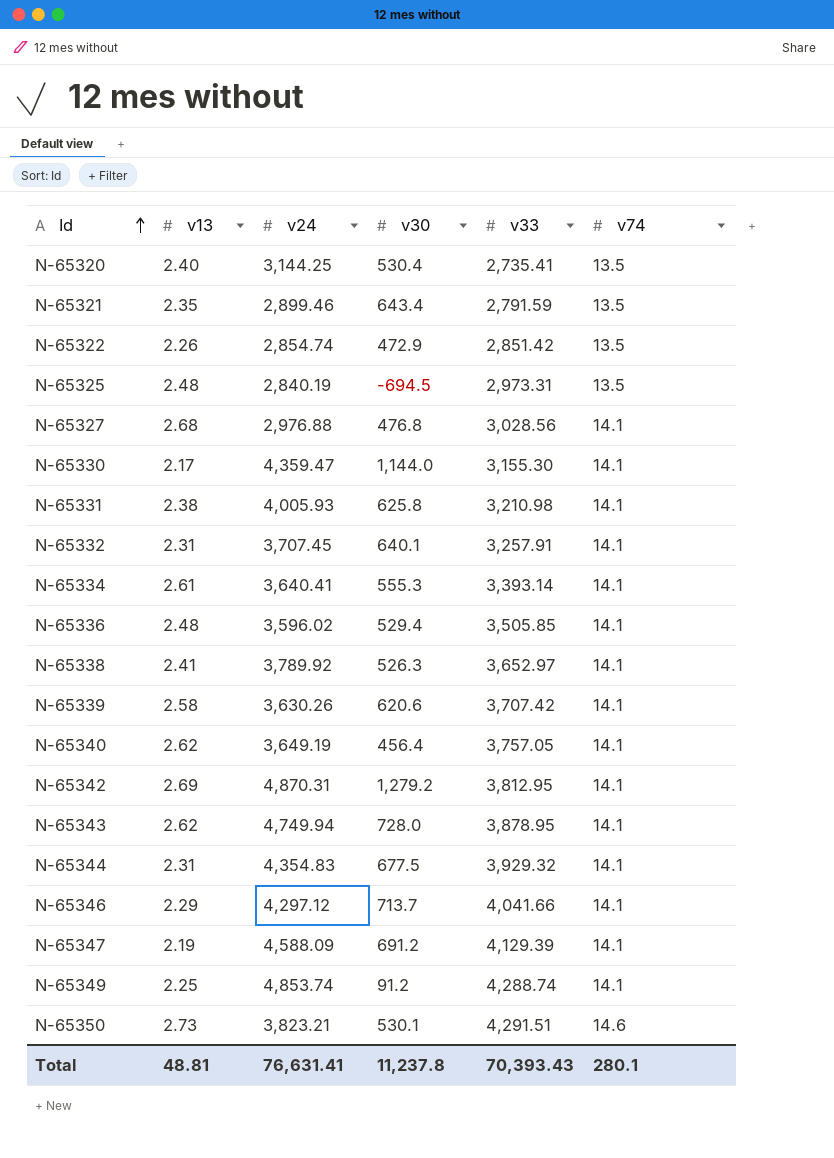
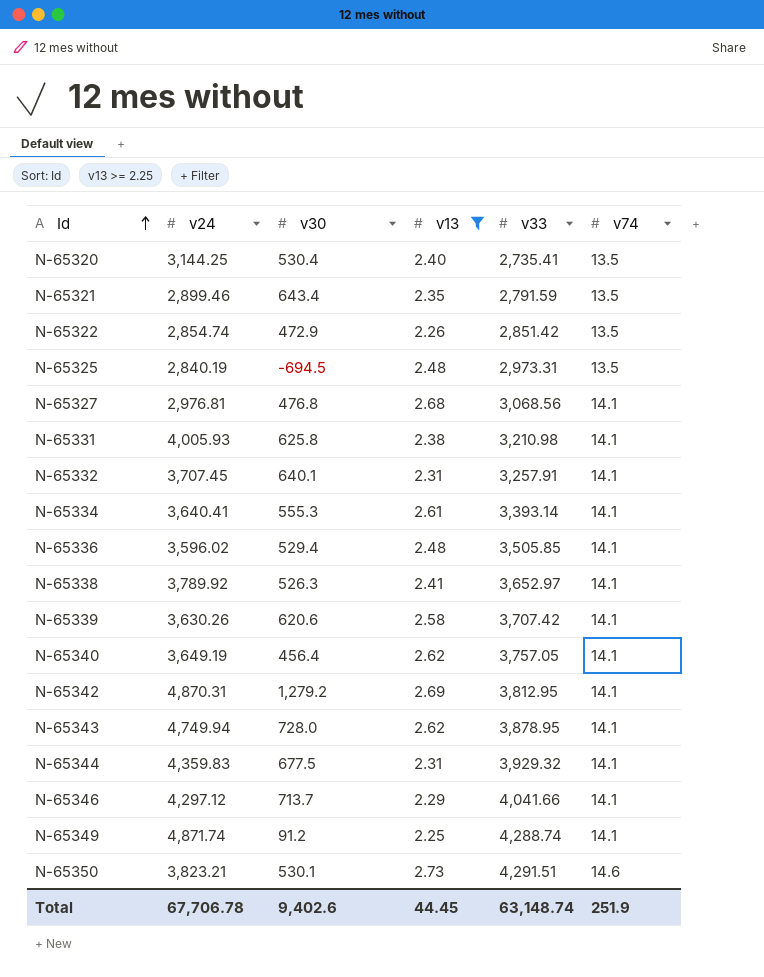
filter: none -> v13 >= 2.25
column v13 | position: 2 -> 4
N-65327 | v24: 2,976.88 -> 2,976.81
N-65327 | v33: 3,028.56 -> 3,068.56
N-65344 | v24: 4,354.83 -> 4,359.83
N-65349 | v24: 4,853.74 -> 4,871.74
Total | v24: 76,631.41 -> 67,706.78
Total | v30: 11,237.8 -> 9,402.6
Total | v13: 48.81 -> 44.45
Total | v33: 70,393.43 -> 63,148.74
Total | v74: 280.1 -> 251.9

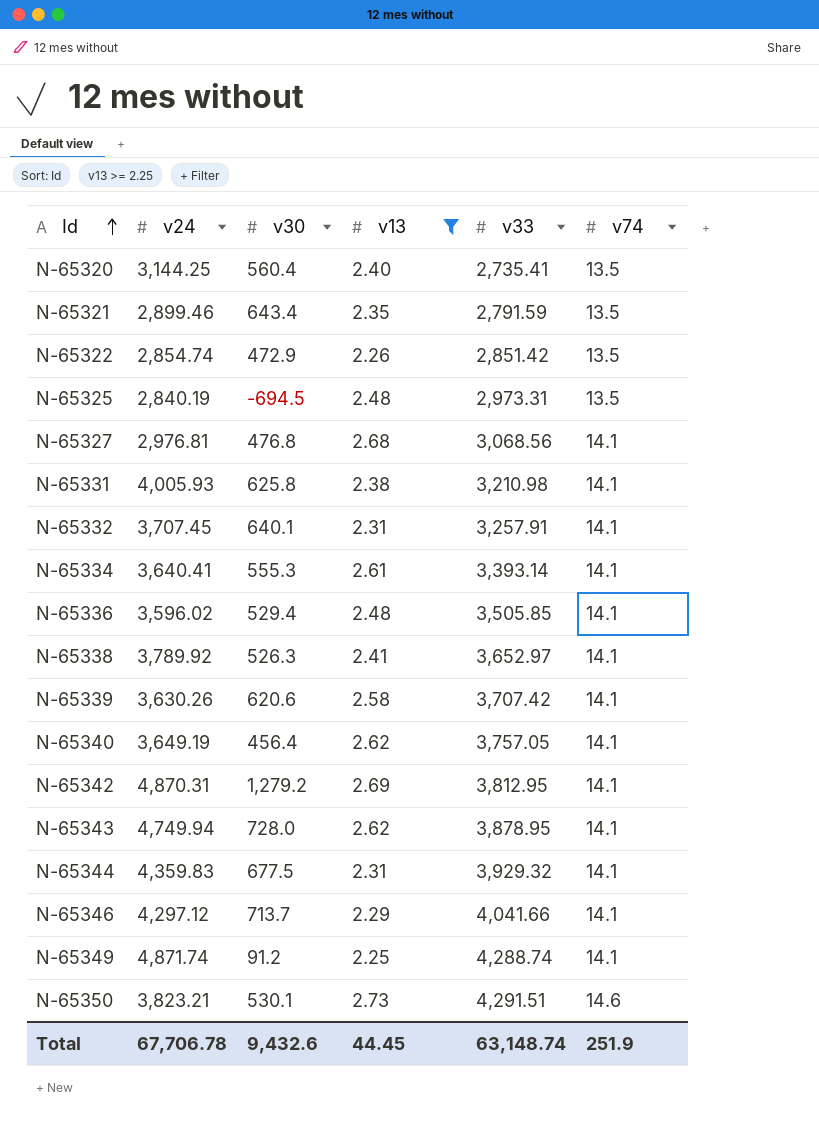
N-65320 | v30: 530.4 -> 560.4
Total | v30: 9,402.6 -> 9,432.6

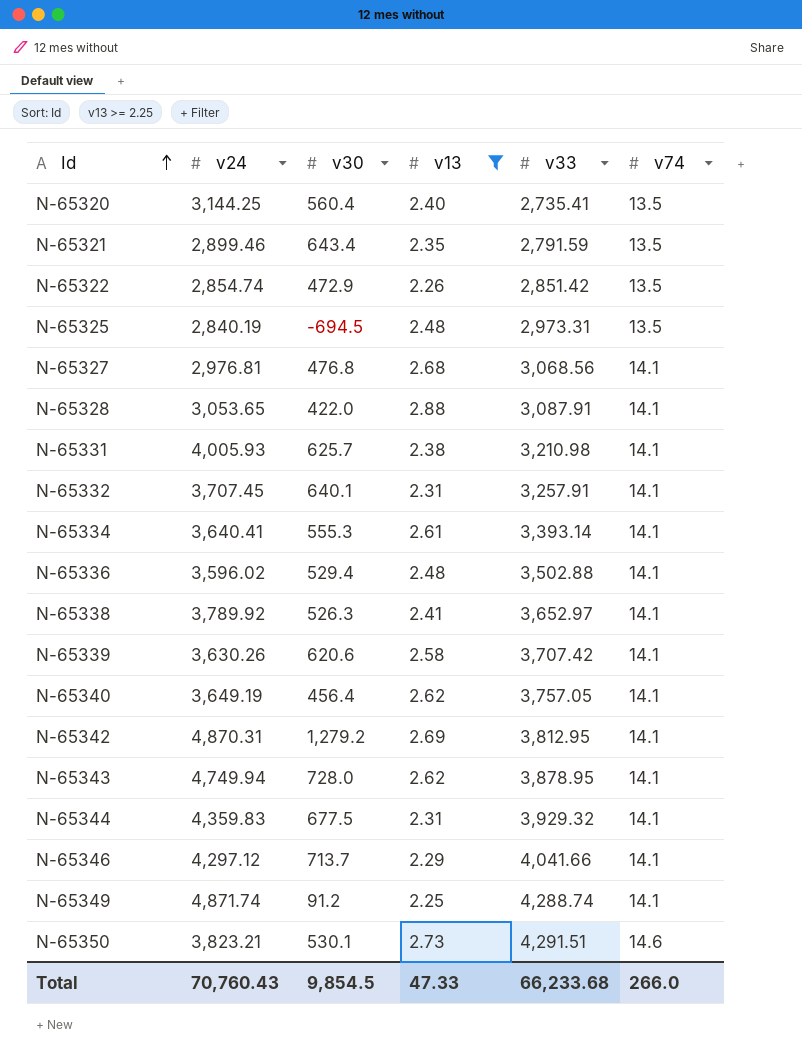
row N-65328: none -> 3,053.65 | 422.0 | 2.88 | 3,087.91 | 14.1
N-65331 | v30: 625.8 -> 625.7
N-65336 | v33: 3,505.85 -> 3,502.88
Total | v24: 67,706.78 -> 70,760.43
Total | v30: 9,432.6 -> 9,854.5
Total | v13: 44.45 -> 47.33
Total | v33: 63,148.74 -> 66,233.68
Total | v74: 251.9 -> 266.0

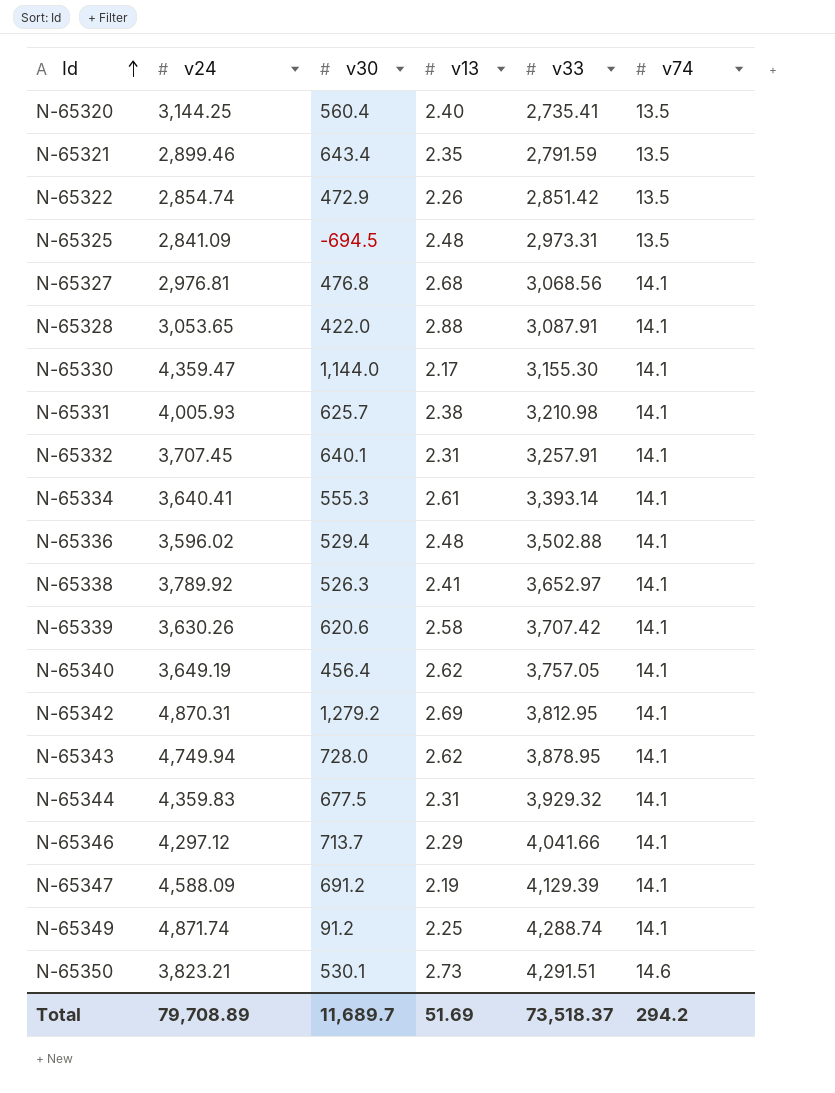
filter: v13 >= 2.25 -> none
N-65325 | v24: 2,840.19 -> 2,841.09
Total | v24: 70,760.43 -> 79,708.89
Total | v30: 9,854.5 -> 11,689.7
Total | v13: 47.33 -> 51.69
Total | v33: 66,233.68 -> 73,518.37
Total | v74: 266.0 -> 294.2

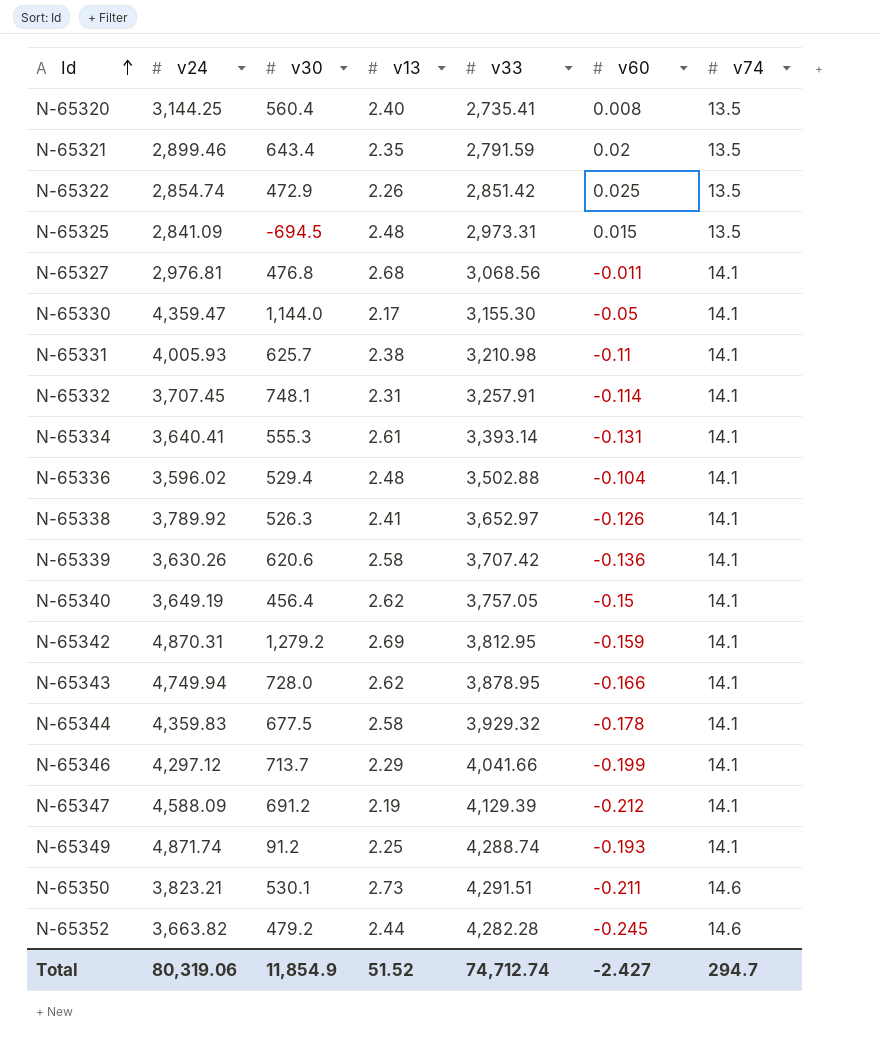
column v60 | position: none -> 6
row N-65328: 3,053.65 | 422.0 | 2.88 | 3,087.91 | 14.1 -> none
N-65332 | v30: 640.1 -> 748.1
N-65344 | v13: 2.31 -> 2.58
row N-65352: none -> 3,663.82 | 479.2 | 2.44 | 4,282.28 | -0.245 | 14.6
Total | v24: 79,708.89 -> 80,319.06
Total | v30: 11,689.7 -> 11,854.9
Total | v13: 51.69 -> 51.52
Total | v33: 73,518.37 -> 74,712.74
Total | v74: 294.2 -> 294.7

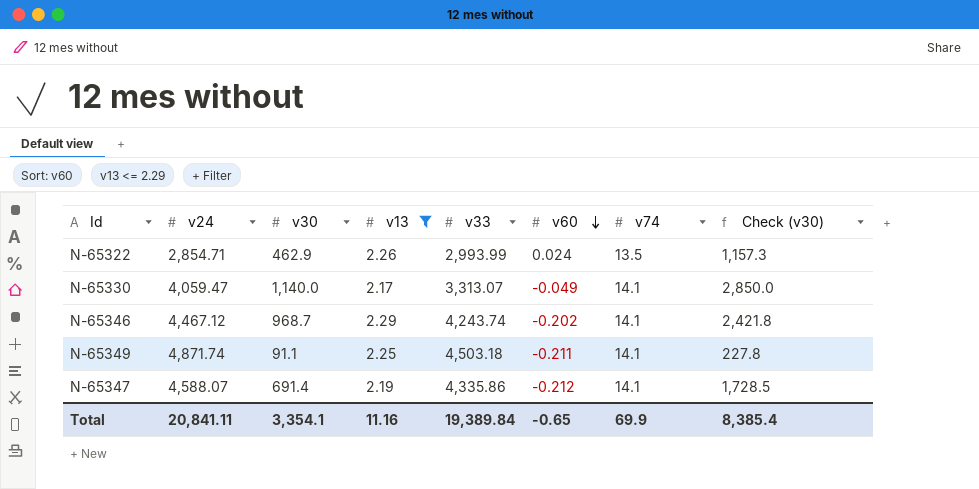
filter: none -> v13 <= 2.29
row order: Id ascending -> v60 descending
column Check (v30) | formula: none -> [v30] * 2.5
N-65322 | v24: 2,854.74 -> 2,854.71
N-65322 | v30: 472.9 -> 462.9
N-65322 | v33: 2,851.42 -> 2,993.99
N-65322 | v60: 0.025 -> 0.024
N-65330 | v24: 4,359.47 -> 4,059.47
N-65330 | v30: 1,144.0 -> 1,140.0
N-65330 | v33: 3,155.30 -> 3,313.07
N-65330 | v60: -0.05 -> -0.049
N-65346 | v24: 4,297.12 -> 4,467.12
N-65346 | v30: 713.7 -> 968.7
N-65346 | v33: 4,041.66 -> 4,243.74
N-65346 | v60: -0.199 -> -0.202
N-65349 | v30: 91.2 -> 91.1
N-65349 | v33: 4,288.74 -> 4,503.18
N-65349 | v60: -0.193 -> -0.211
N-65347 | v24: 4,588.09 -> 4,588.07
N-65347 | v30: 691.2 -> 691.4
N-65347 | v33: 4,129.39 -> 4,335.86
Total | v24: 80,319.06 -> 20,841.11
Total | v30: 11,854.9 -> 3,354.1
Total | v13: 51.52 -> 11.16
Total | v33: 74,712.74 -> 19,389.84
Total | v60: -2.427 -> -0.65
Total | v74: 294.7 -> 69.9

